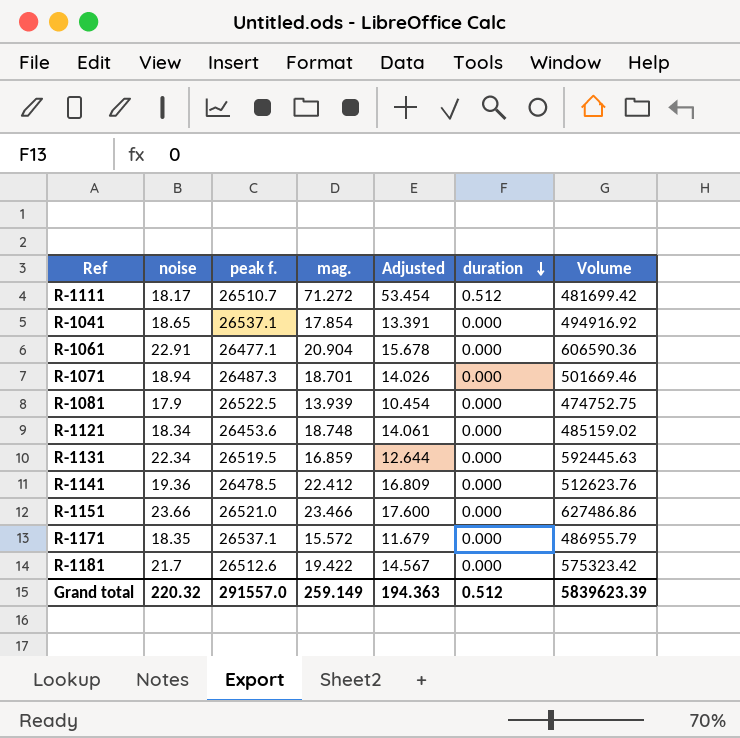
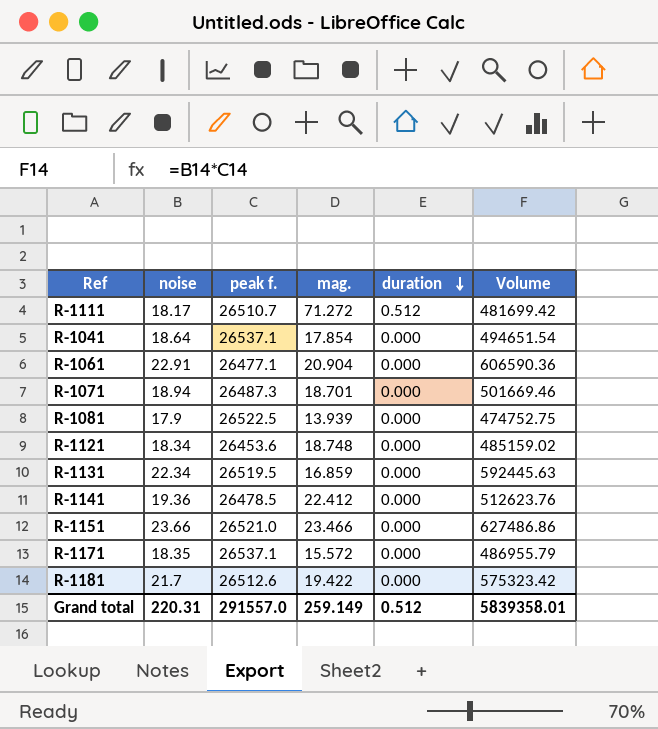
column Adjusted | formula: [mag.] * 0.75 -> none
R-1041 | noise: 18.65 -> 18.64
R-1041 | Volume: 494916.92 -> 494651.54
Grand total | noise: 220.32 -> 220.31
Grand total | Volume: 5839623.39 -> 5839358.01

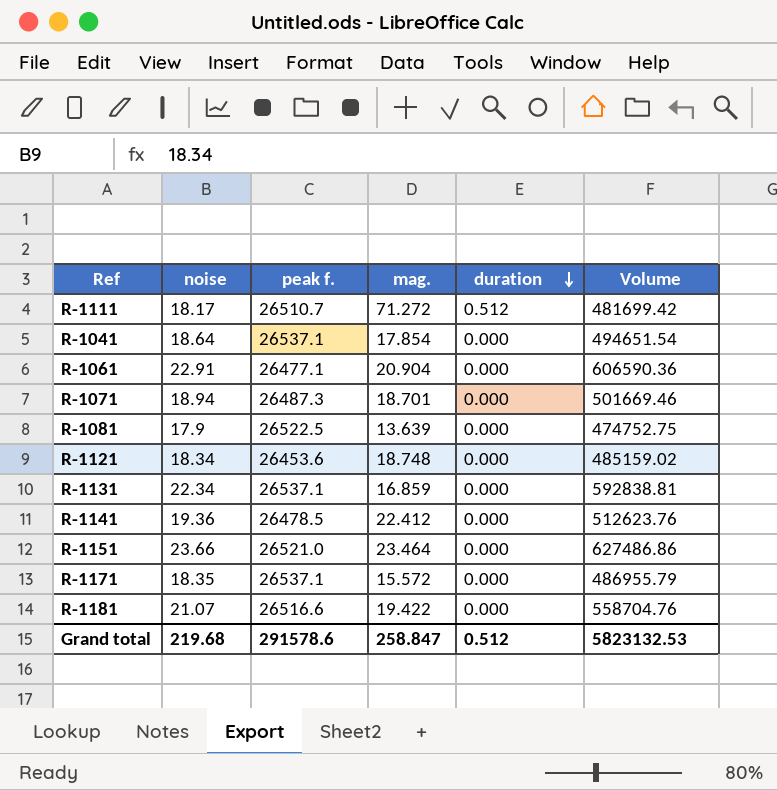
R-1081 | mag.: 13.939 -> 13.639
R-1131 | peak f.: 26519.5 -> 26537.1
R-1131 | Volume: 592445.63 -> 592838.81
R-1151 | mag.: 23.466 -> 23.464
R-1181 | noise: 21.7 -> 21.07
R-1181 | peak f.: 26512.6 -> 26516.6
R-1181 | Volume: 575323.42 -> 558704.76
Grand total | noise: 220.31 -> 219.68
Grand total | peak f.: 291557.0 -> 291578.6
Grand total | mag.: 259.149 -> 258.847
Grand total | Volume: 5839358.01 -> 5823132.53

